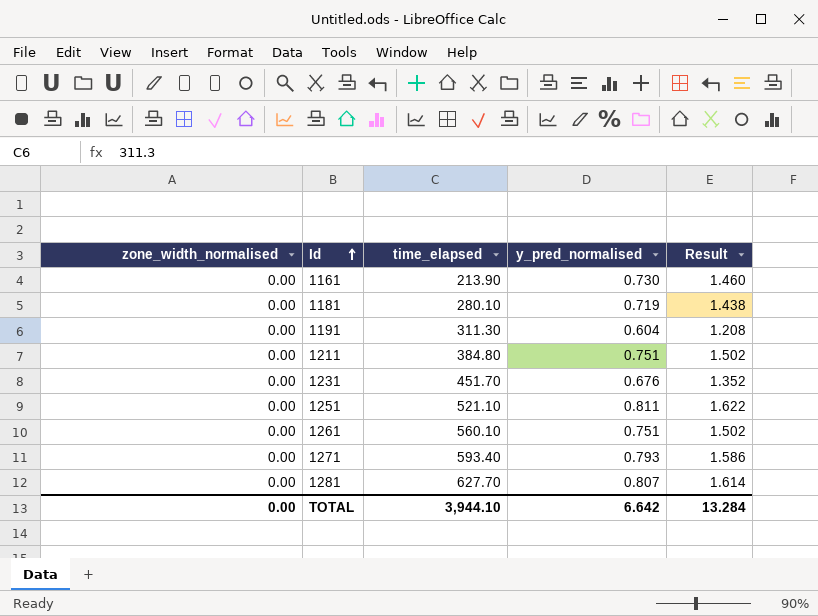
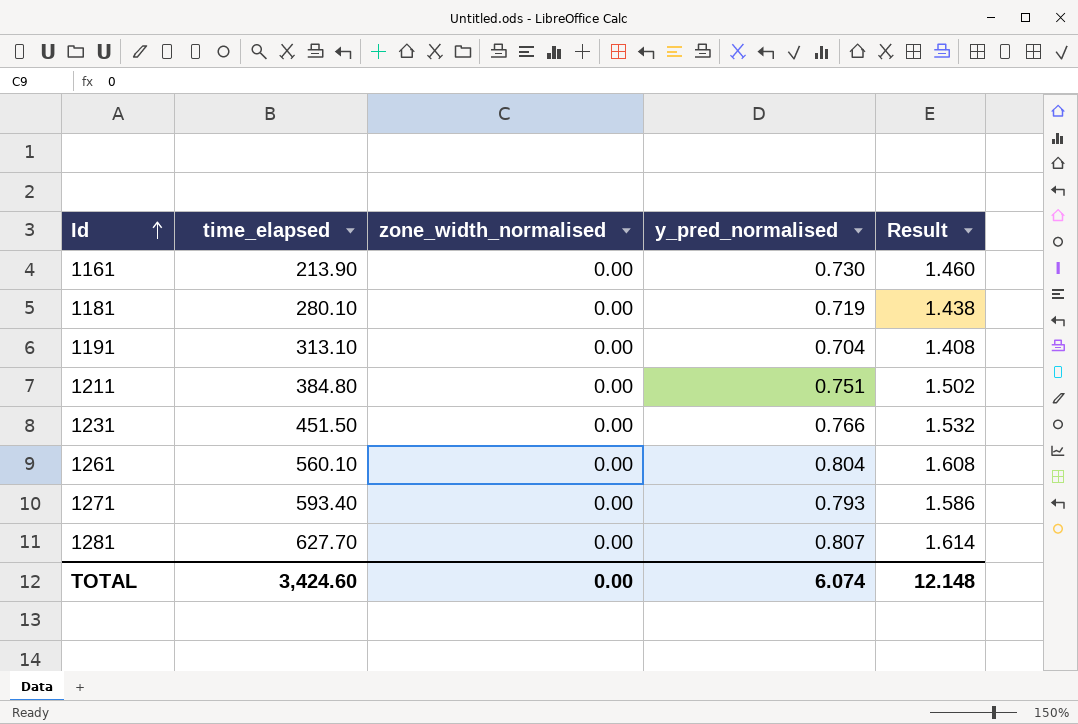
column zone_width_normalised | position: 1 -> 3
row 1251: 0.00 | 521.10 | 0.811 | 1.622 -> none
1191 | time_elapsed: 311.30 -> 313.10
1191 | y_pred_normalised: 0.604 -> 0.704
1191 | Result: 1.208 -> 1.408
1231 | time_elapsed: 451.70 -> 451.50
1231 | y_pred_normalised: 0.676 -> 0.766
1231 | Result: 1.352 -> 1.532
1261 | y_pred_normalised: 0.751 -> 0.804
1261 | Result: 1.502 -> 1.608
TOTAL | time_elapsed: 3,944.10 -> 3,424.60
TOTAL | y_pred_normalised: 6.642 -> 6.074
TOTAL | Result: 13.284 -> 12.148

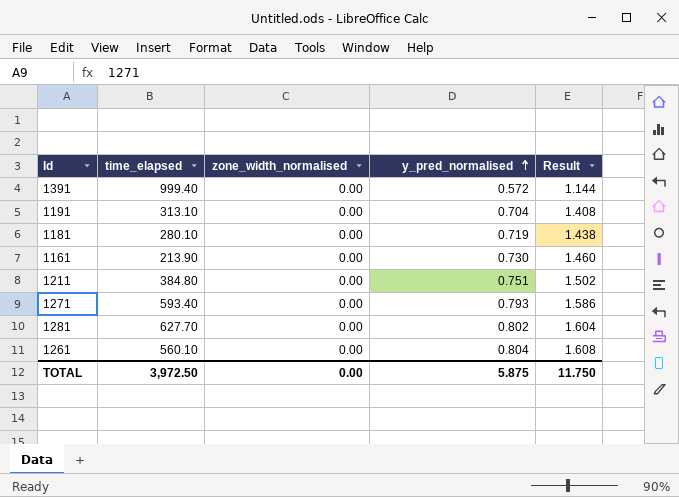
row order: Id ascending -> y_pred_normalised ascending
row 1231: 451.50 | 0.00 | 0.766 | 1.532 -> none
row 1391: none -> 999.40 | 0.00 | 0.572 | 1.144
1281 | y_pred_normalised: 0.807 -> 0.802
1281 | Result: 1.614 -> 1.604
TOTAL | time_elapsed: 3,424.60 -> 3,972.50
TOTAL | y_pred_normalised: 6.074 -> 5.875
TOTAL | Result: 12.148 -> 11.750

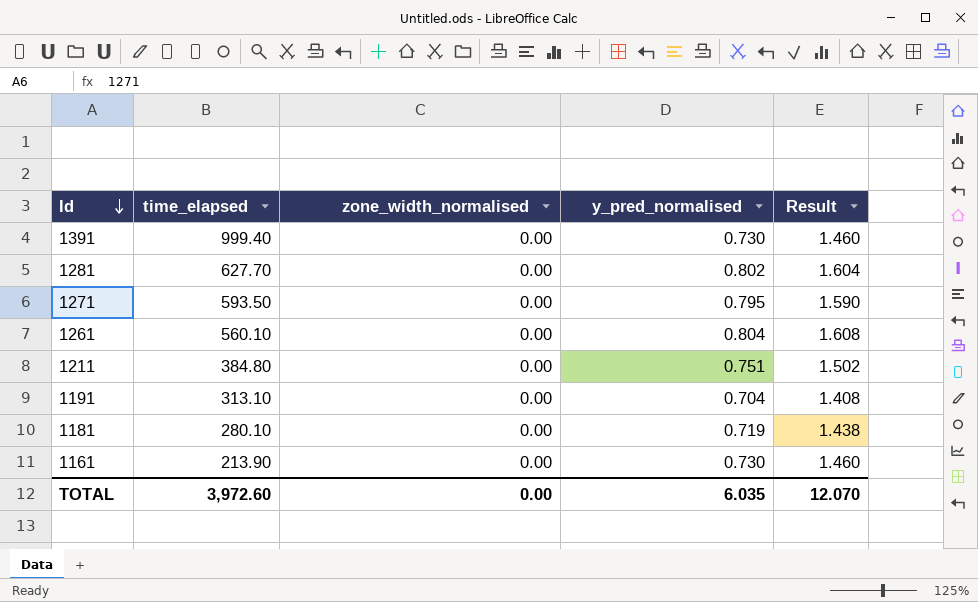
row order: y_pred_normalised ascending -> Id descending
1391 | y_pred_normalised: 0.572 -> 0.730
1391 | Result: 1.144 -> 1.460
1271 | time_elapsed: 593.40 -> 593.50
1271 | y_pred_normalised: 0.793 -> 0.795
1271 | Result: 1.586 -> 1.590
TOTAL | time_elapsed: 3,972.50 -> 3,972.60
TOTAL | y_pred_normalised: 5.875 -> 6.035
TOTAL | Result: 11.750 -> 12.070

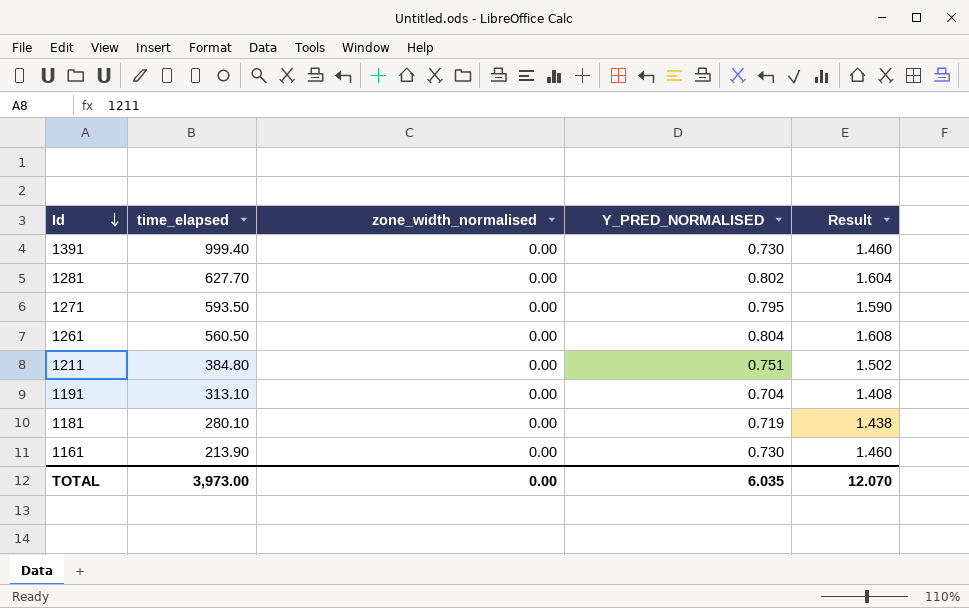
column name: y_pred_normalised -> Y_PRED_NORMALISED
1261 | time_elapsed: 560.10 -> 560.50
TOTAL | time_elapsed: 3,972.60 -> 3,973.00

